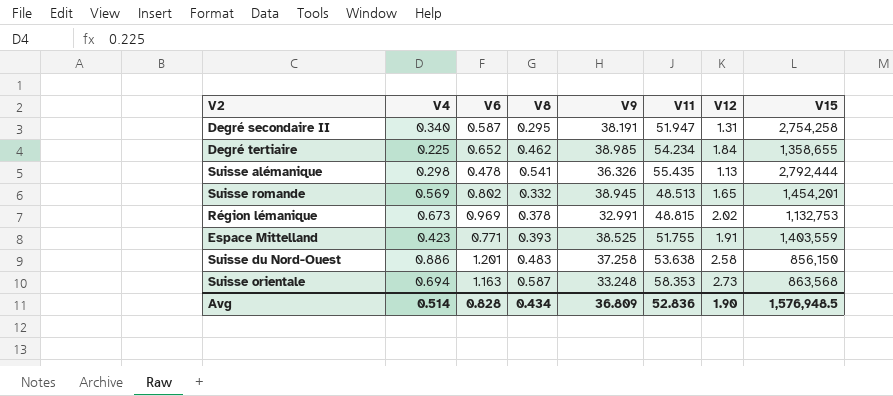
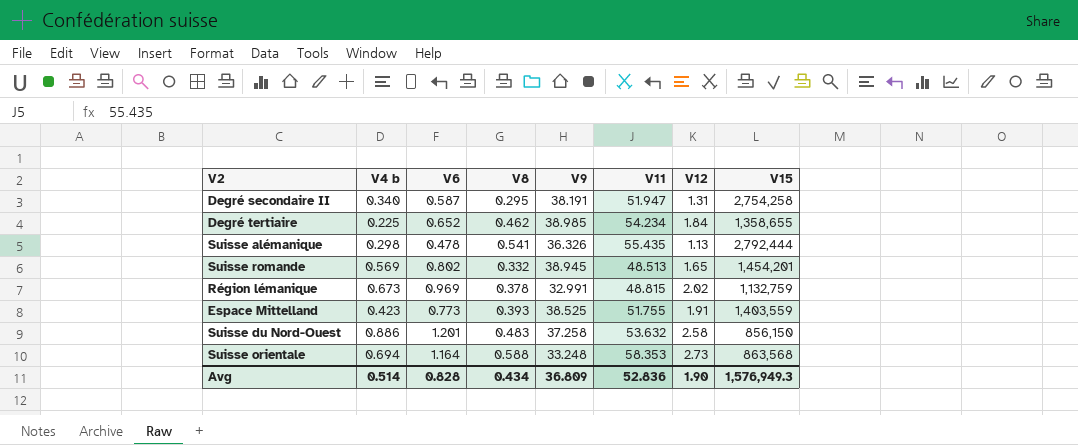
column name: V4 -> V4 b
Région lémanique | V15: 1,132,753 -> 1,132,759
Espace Mittelland | V6: 0.771 -> 0.773
Suisse du Nord-Ouest | V11: 53.638 -> 53.632
Suisse orientale | V6: 1.163 -> 1.164
Suisse orientale | V8: 0.587 -> 0.588
Avg | V15: 1,576,948.5 -> 1,576,949.3

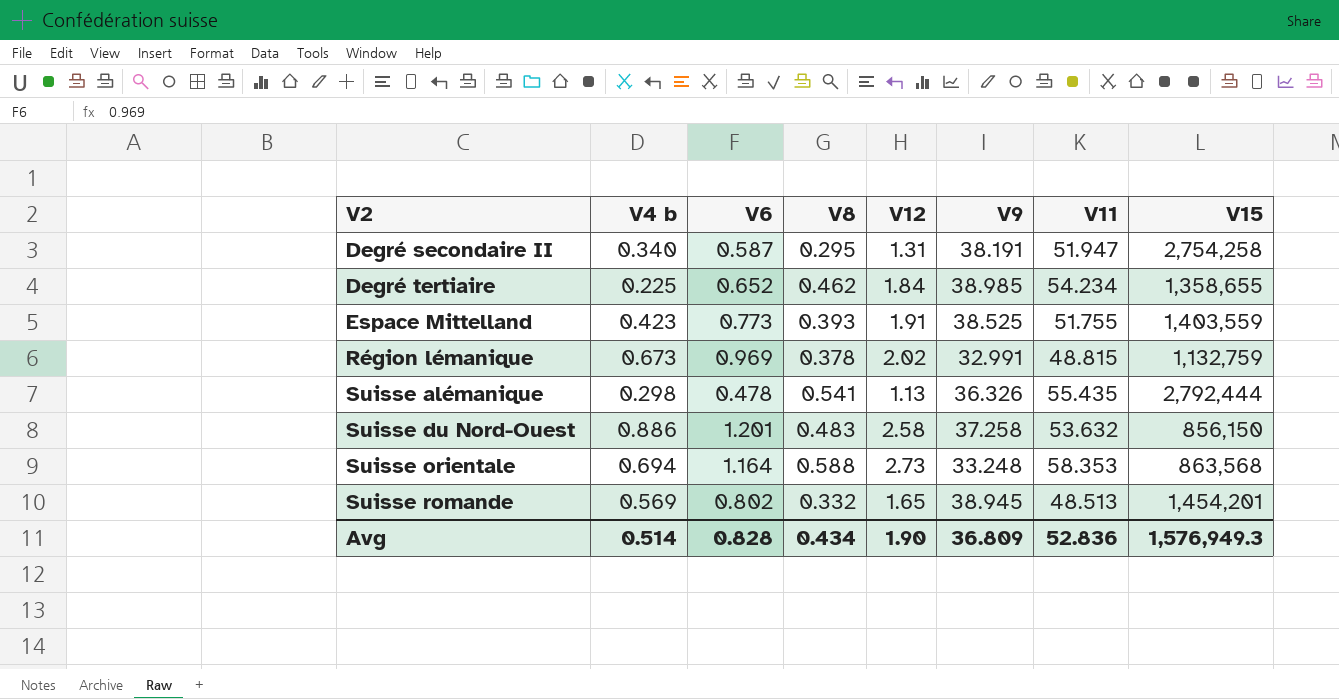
row order: none -> V2 ascending
column V12 | position: 7 -> 5

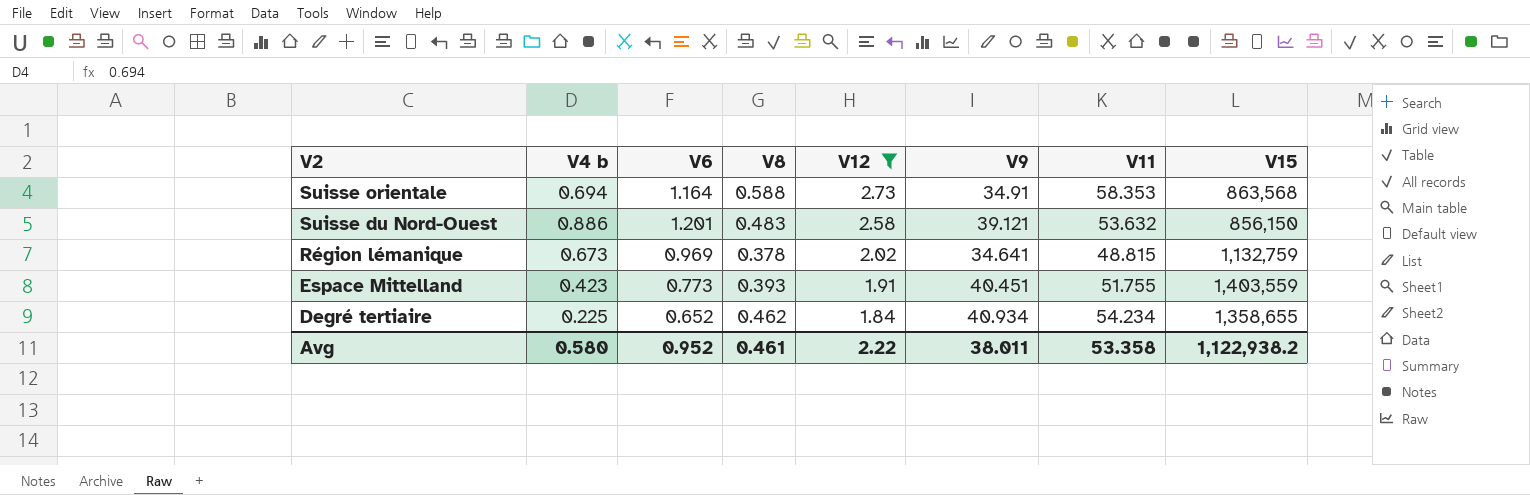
filter: none -> V12 >= 1.84
row order: V2 ascending -> V2 descending
Suisse orientale | V9: 33.248 -> 34.91
Suisse du Nord-Ouest | V9: 37.258 -> 39.121
Région lémanique | V9: 32.991 -> 34.641
Espace Mittelland | V9: 38.525 -> 40.451
Degré tertiaire | V9: 38.985 -> 40.934
Avg | V4 b: 0.514 -> 0.580
Avg | V6: 0.828 -> 0.952
Avg | V8: 0.434 -> 0.461
Avg | V12: 1.90 -> 2.22
Avg | V9: 36.809 -> 38.011
Avg | V11: 52.836 -> 53.358
Avg | V15: 1,576,949.3 -> 1,122,938.2

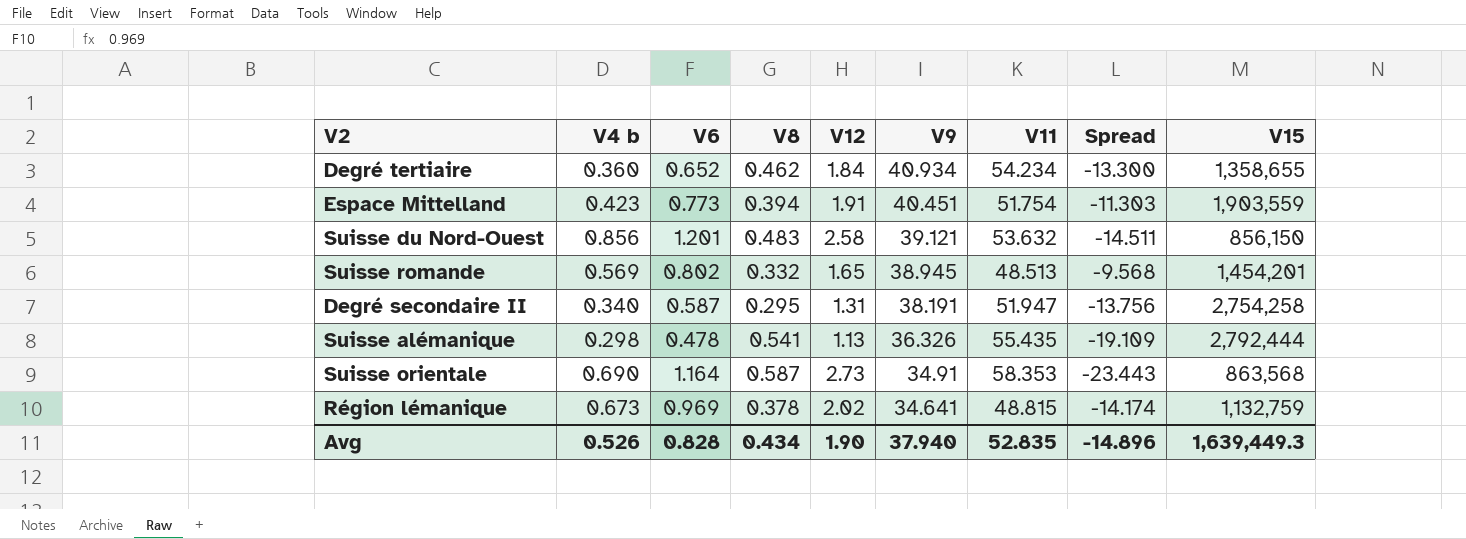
filter: V12 >= 1.84 -> none
row order: V2 descending -> V9 descending
column Spread | formula: none -> [V9] - [V11]
Degré tertiaire | V4 b: 0.225 -> 0.360
Espace Mittelland | V8: 0.393 -> 0.394
Espace Mittelland | V11: 51.755 -> 51.754
Espace Mittelland | V15: 1,403,559 -> 1,903,559
Suisse du Nord-Ouest | V4 b: 0.886 -> 0.856
Suisse orientale | V4 b: 0.694 -> 0.690
Suisse orientale | V8: 0.588 -> 0.587
Avg | V4 b: 0.580 -> 0.526
Avg | V6: 0.952 -> 0.828
Avg | V8: 0.461 -> 0.434
Avg | V12: 2.22 -> 1.90
Avg | V9: 38.011 -> 37.940
Avg | V11: 53.358 -> 52.835
Avg | V15: 1,122,938.2 -> 1,639,449.3

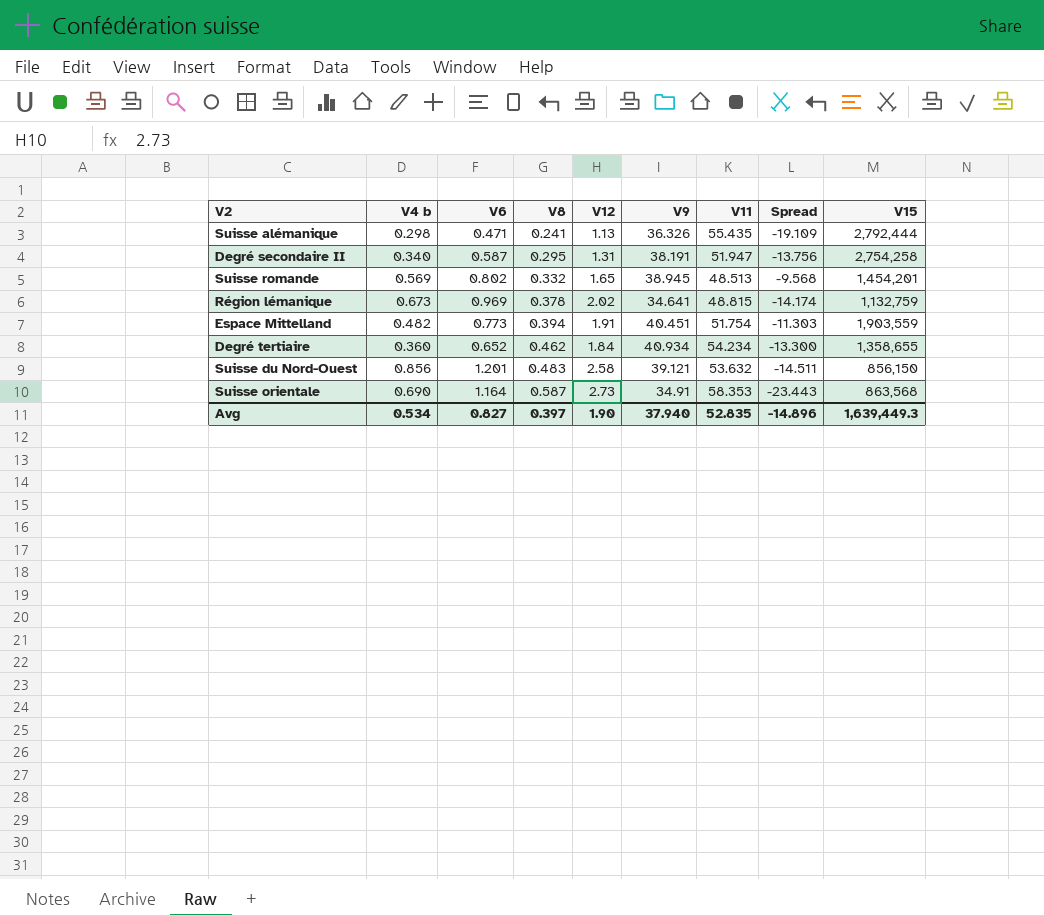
row order: V9 descending -> V8 ascending
Suisse alémanique | V6: 0.478 -> 0.471
Suisse alémanique | V8: 0.541 -> 0.241
Espace Mittelland | V4 b: 0.423 -> 0.482
Avg | V4 b: 0.526 -> 0.534
Avg | V6: 0.828 -> 0.827
Avg | V8: 0.434 -> 0.397

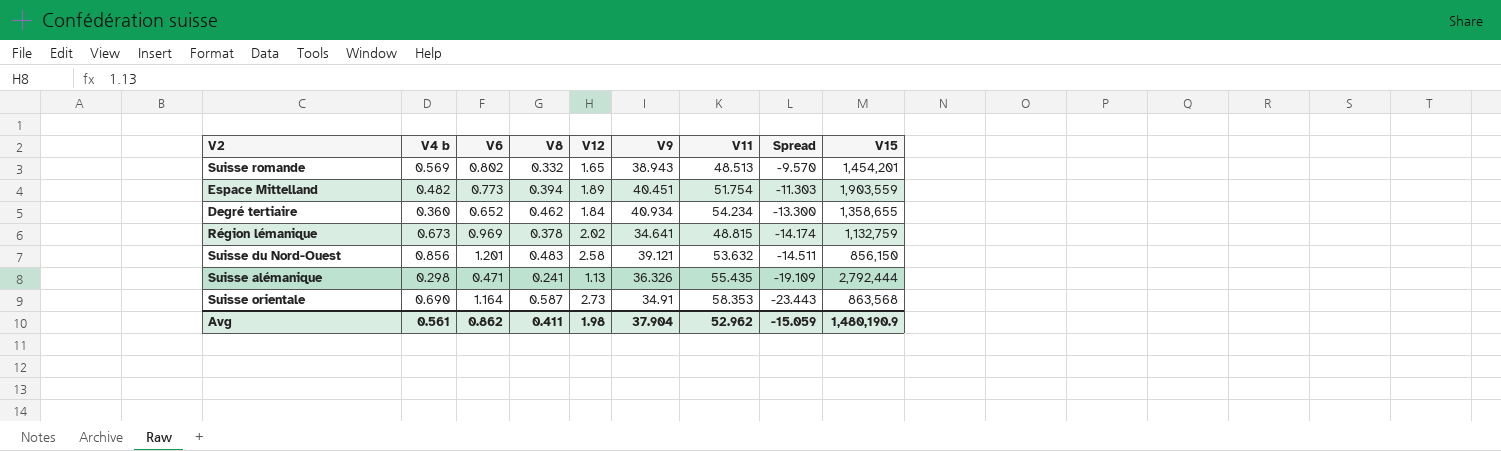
row order: V8 ascending -> Spread descending
row Degré secondaire II: 0.340 | 0.587 | 0.295 | 1.31 | 38.191 | 51.947 | -13.756 | 2,754,258 -> none
Suisse romande | V9: 38.945 -> 38.943
Suisse romande | Spread: -9.568 -> -9.570
Espace Mittelland | V12: 1.91 -> 1.89
Avg | V4 b: 0.534 -> 0.561
Avg | V6: 0.827 -> 0.862
Avg | V8: 0.397 -> 0.411
Avg | V12: 1.90 -> 1.98
Avg | V9: 37.940 -> 37.904
Avg | V11: 52.835 -> 52.962
Avg | Spread: -14.896 -> -15.059
Avg | V15: 1,639,449.3 -> 1,480,190.9

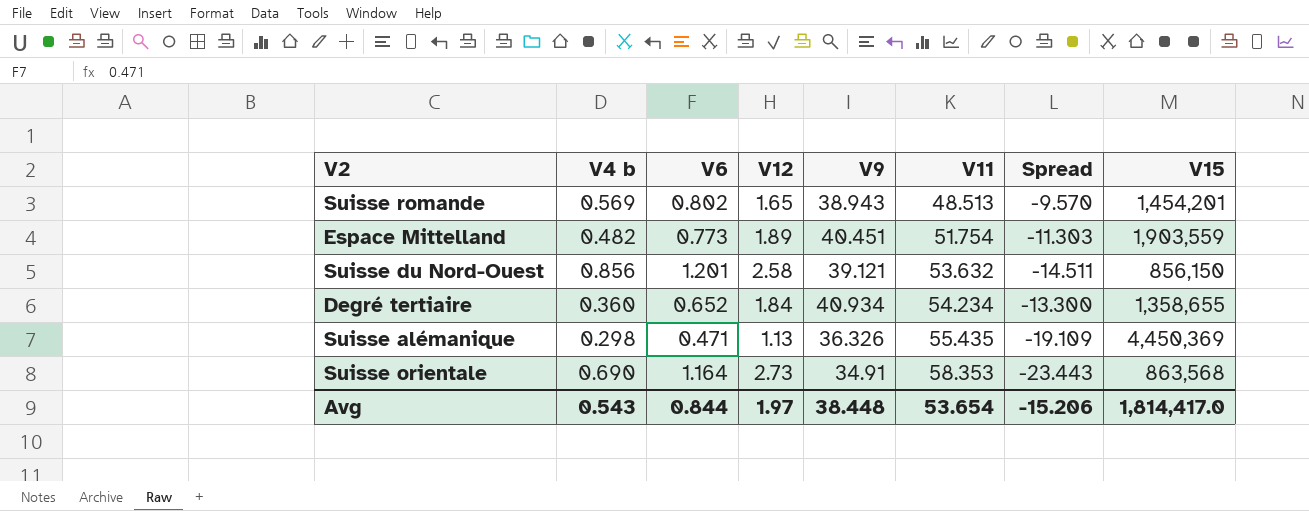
row order: Spread descending -> V11 ascending
column V8 | position: 4 -> none
row Région lémanique: 0.673 | 0.969 | 0.378 | 2.02 | 34.641 | 48.815 | -14.174 | 1,132,759 -> none
Suisse alémanique | V15: 2,792,444 -> 4,450,369
Avg | V4 b: 0.561 -> 0.543
Avg | V6: 0.862 -> 0.844
Avg | V12: 1.98 -> 1.97
Avg | V9: 37.904 -> 38.448
Avg | V11: 52.962 -> 53.654
Avg | Spread: -15.059 -> -15.206
Avg | V15: 1,480,190.9 -> 1,814,417.0

